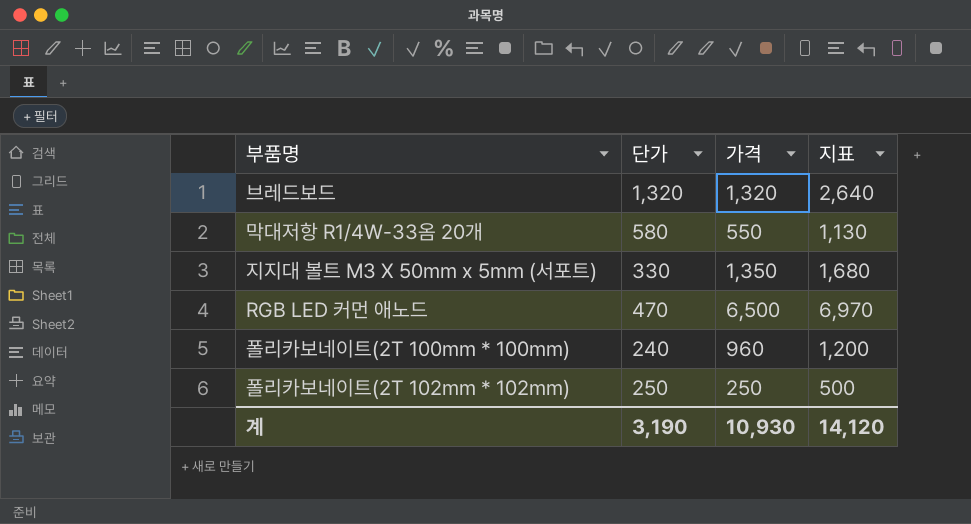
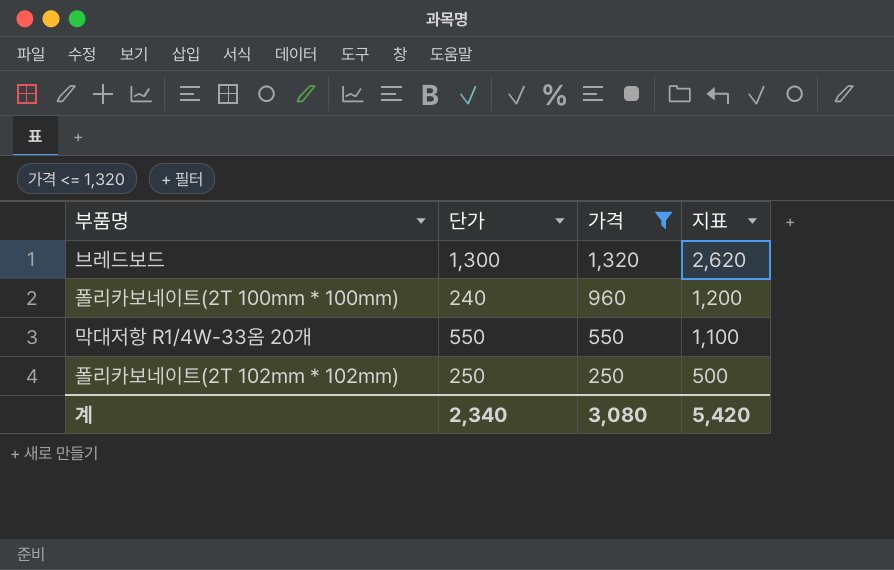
filter: none -> 가격 <= 1,320
row order: none -> 가격 descending
브레드보드 | 단가: 1,320 -> 1,300
브레드보드 | 지표: 2,640 -> 2,620
막대저항 R1/4W-33옴 20개 | 단가: 580 -> 550
막대저항 R1/4W-33옴 20개 | 지표: 1,130 -> 1,100
계 | 단가: 3,190 -> 2,340
계 | 가격: 10,930 -> 3,080
계 | 지표: 14,120 -> 5,420

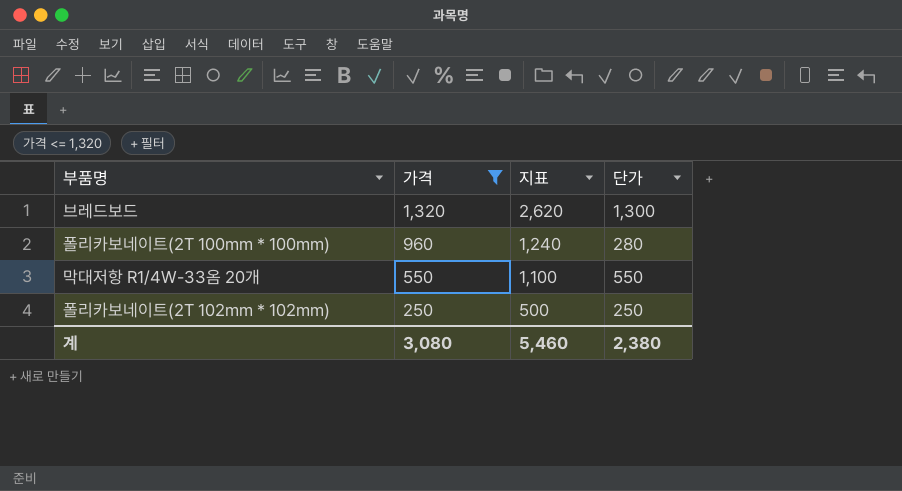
column 단가 | position: 2 -> 4
폴리카보네이트(2T 100mm * 100mm) | 지표: 1,200 -> 1,240
폴리카보네이트(2T 100mm * 100mm) | 단가: 240 -> 280
계 | 지표: 5,420 -> 5,460
계 | 단가: 2,340 -> 2,380

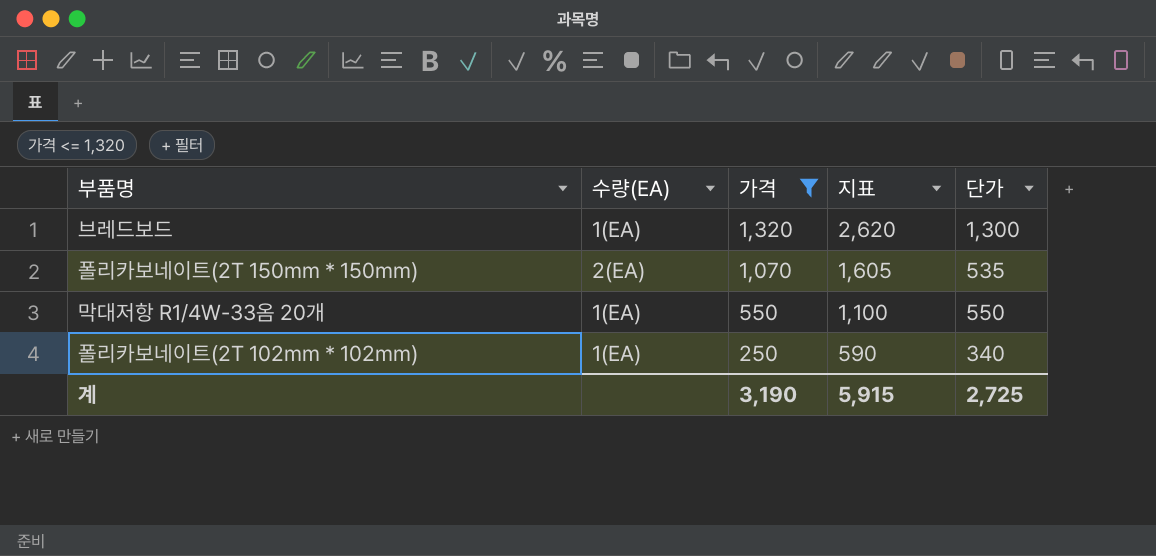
column 수량(EA) | position: none -> 2
row 폴리카보네이트(2T 100mm * 100mm): 960 | 1,240 | 280 -> none
row 폴리카보네이트(2T 150mm * 150mm): none -> 2(EA) | 1,070 | 1,605 | 535
폴리카보네이트(2T 102mm * 102mm) | 지표: 500 -> 590
폴리카보네이트(2T 102mm * 102mm) | 단가: 250 -> 340
계 | 가격: 3,080 -> 3,190
계 | 지표: 5,460 -> 5,915
계 | 단가: 2,380 -> 2,725

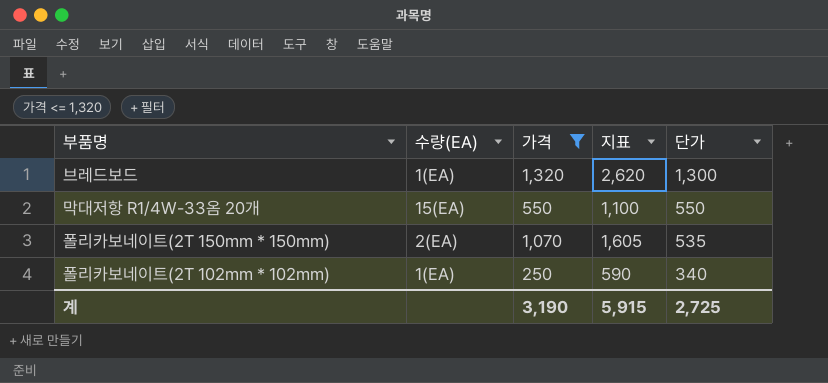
row order: 가격 descending -> 단가 descending
막대저항 R1/4W-33옴 20개 | 수량(EA): 1(EA) -> 15(EA)

